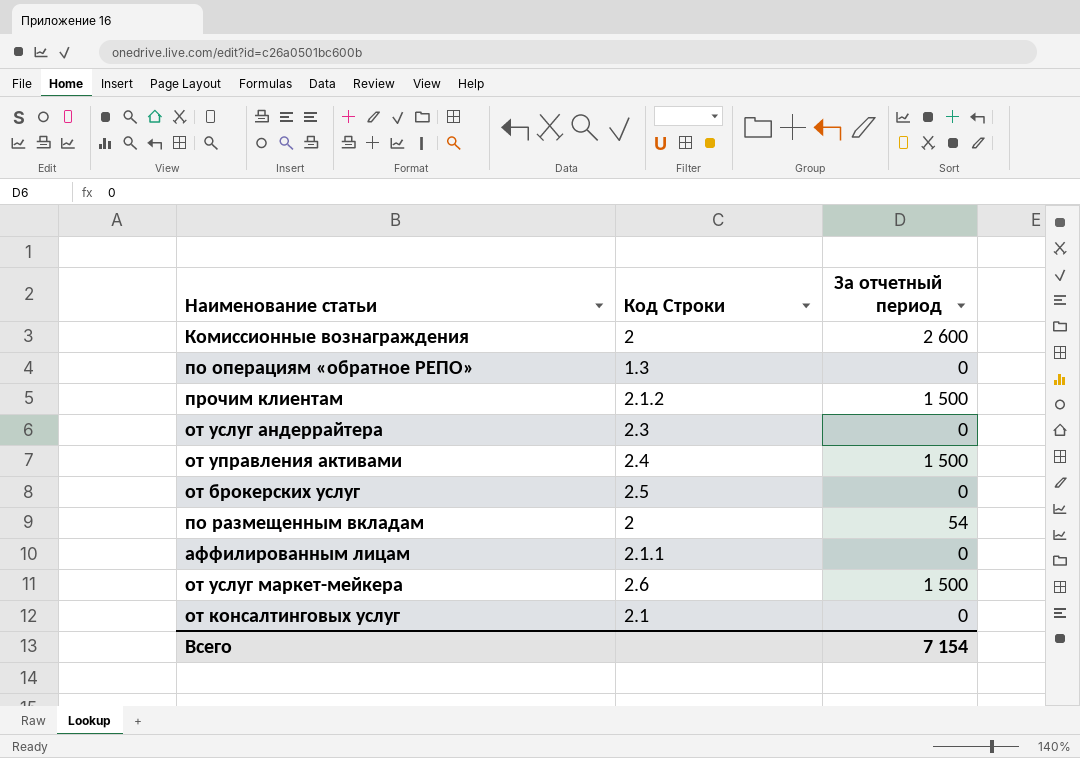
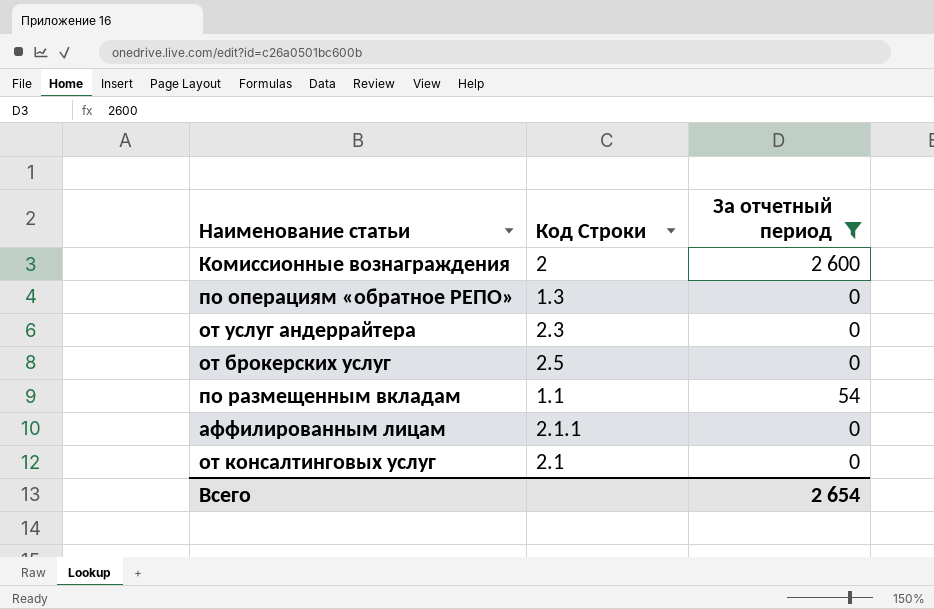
filter: none -> За отчетный период != 1 500
по размещенным вкладам | Код Строки: 2 -> 1.1
Всего | За отчетный период: 7 154 -> 2 654

